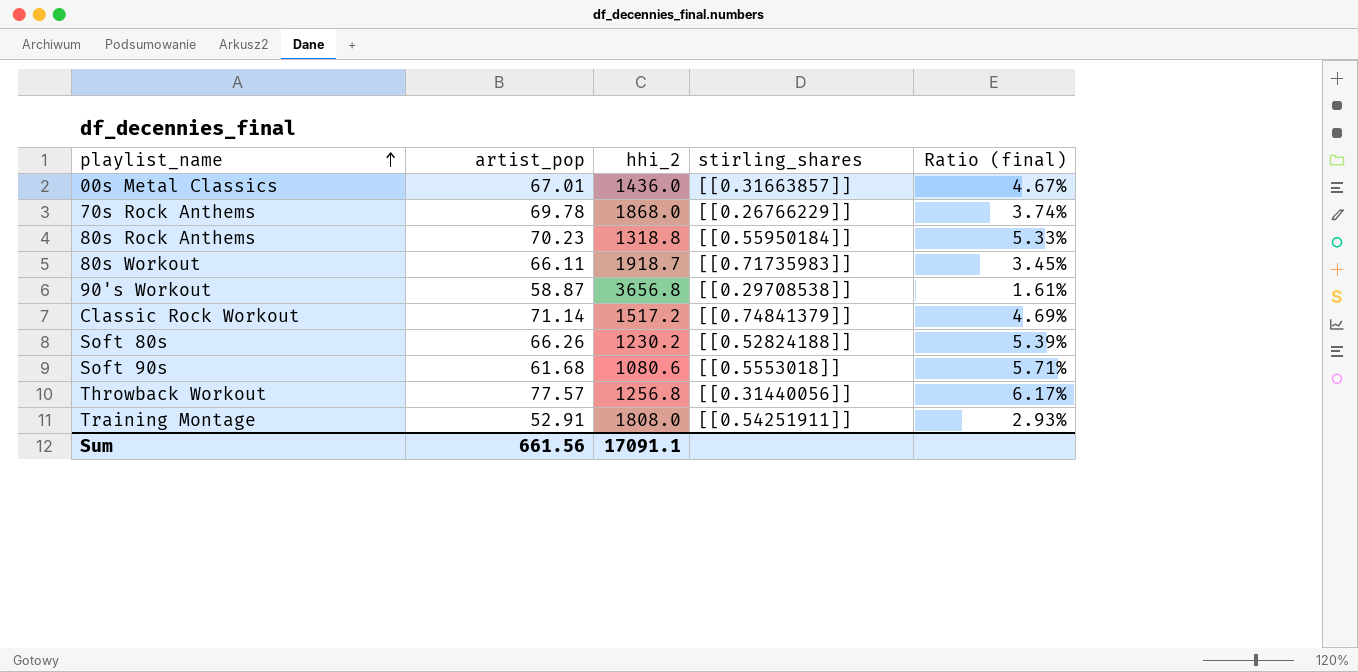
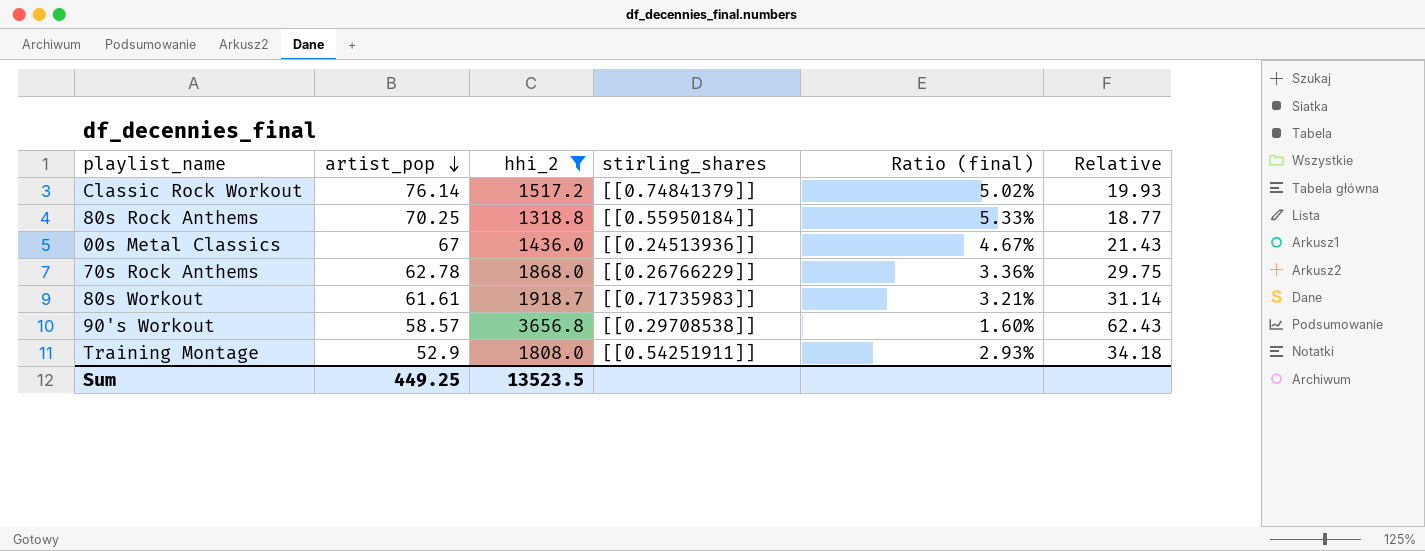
filter: none -> hhi_2 >= 1318.8
row order: playlist_name ascending -> artist_pop descending
column Relative | formula: none -> [hhi_2] / [artist_pop]
Classic Rock Workout | artist_pop: 71.14 -> 76.14
Classic Rock Workout | Ratio (final): 4.69% -> 5.02%
80s Rock Anthems | artist_pop: 70.23 -> 70.25
00s Metal Classics | artist_pop: 67.01 -> 67
00s Metal Classics | stirling_shares: [[0.31663857]] -> [[0.24513936]]
70s Rock Anthems | artist_pop: 69.78 -> 62.78
70s Rock Anthems | Ratio (final): 3.74% -> 3.36%
80s Workout | artist_pop: 66.11 -> 61.61
80s Workout | Ratio (final): 3.45% -> 3.21%
90's Workout | artist_pop: 58.87 -> 58.57
90's Workout | Ratio (final): 1.61% -> 1.60%
Training Montage | artist_pop: 52.91 -> 52.9
Sum | artist_pop: 661.56 -> 449.25
Sum | hhi_2: 17091.1 -> 13523.5

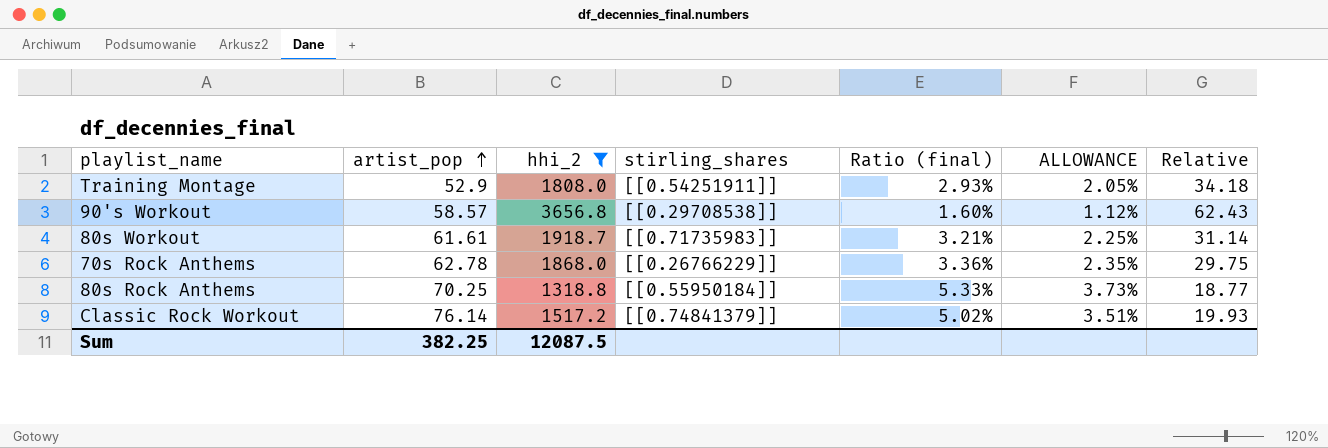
row order: artist_pop descending -> artist_pop ascending
column ALLOWANCE | formula: none -> [Ratio (final)] * 0.7
row 00s Metal Classics: 67 | 1436.0 | [[0.24513936]] | 4.67% | 21.43 -> none
Sum | artist_pop: 449.25 -> 382.25
Sum | hhi_2: 13523.5 -> 12087.5

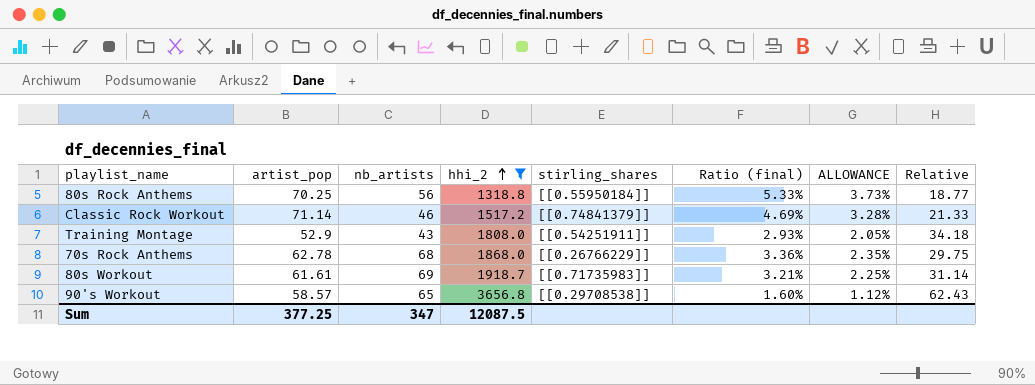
row order: artist_pop ascending -> hhi_2 ascending
column nb_artists | position: none -> 3
Classic Rock Workout | artist_pop: 76.14 -> 71.14
Classic Rock Workout | Ratio (final): 5.02% -> 4.69%
Classic Rock Workout | ALLOWANCE: 3.51% -> 3.28%
Classic Rock Workout | Relative: 19.93 -> 21.33
Sum | artist_pop: 382.25 -> 377.25

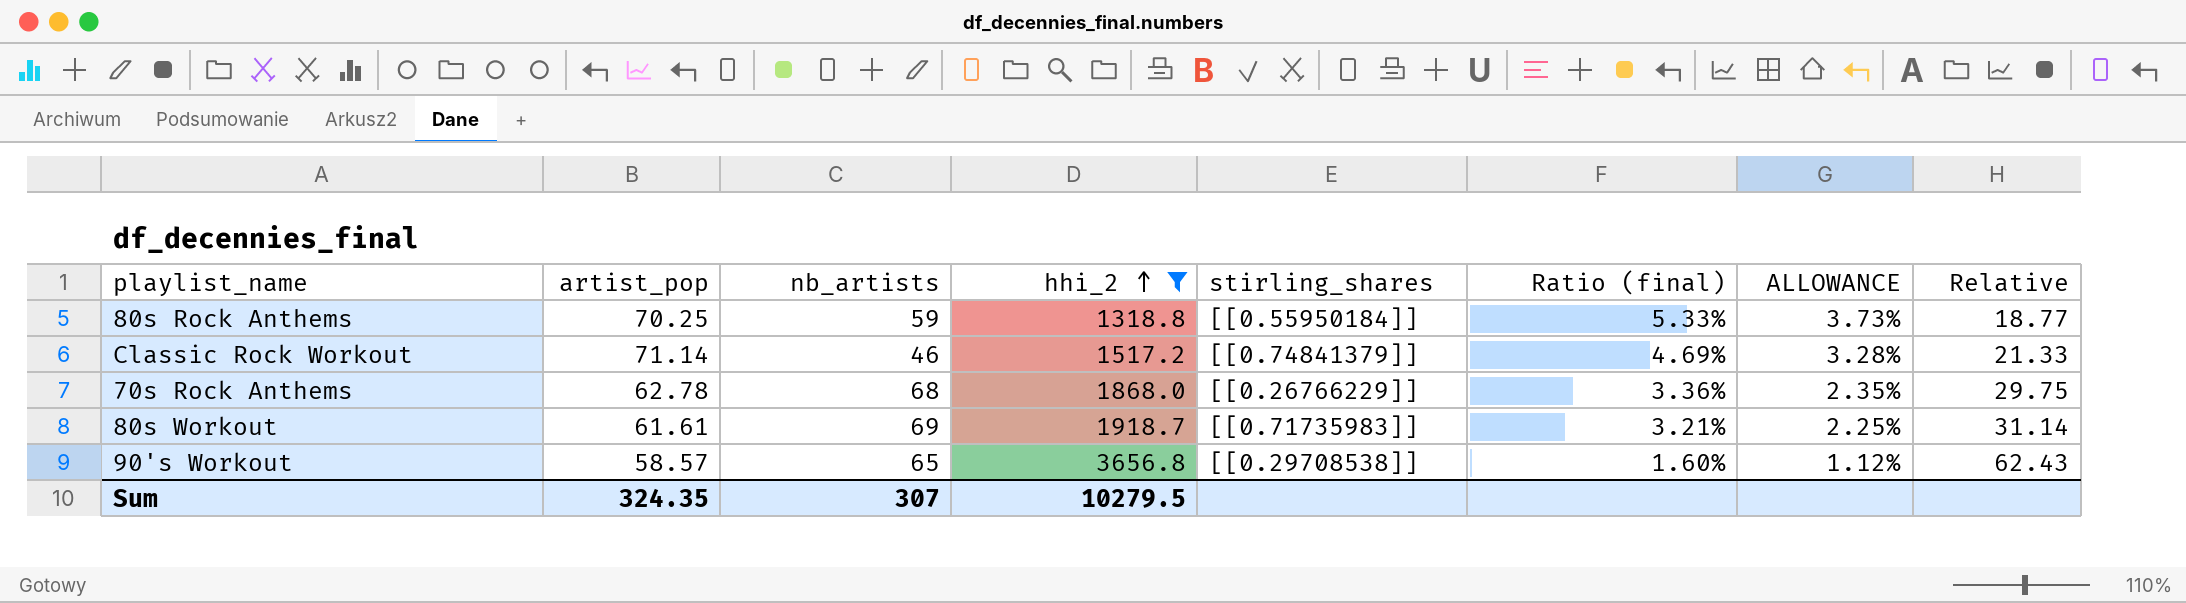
row Training Montage: 52.9 | 43 | 1808.0 | [[0.54251911]] | 2.93% | 2.05% | 34.18 -> none
80s Rock Anthems | nb_artists: 56 -> 59
Sum | artist_pop: 377.25 -> 324.35
Sum | nb_artists: 347 -> 307
Sum | hhi_2: 12087.5 -> 10279.5

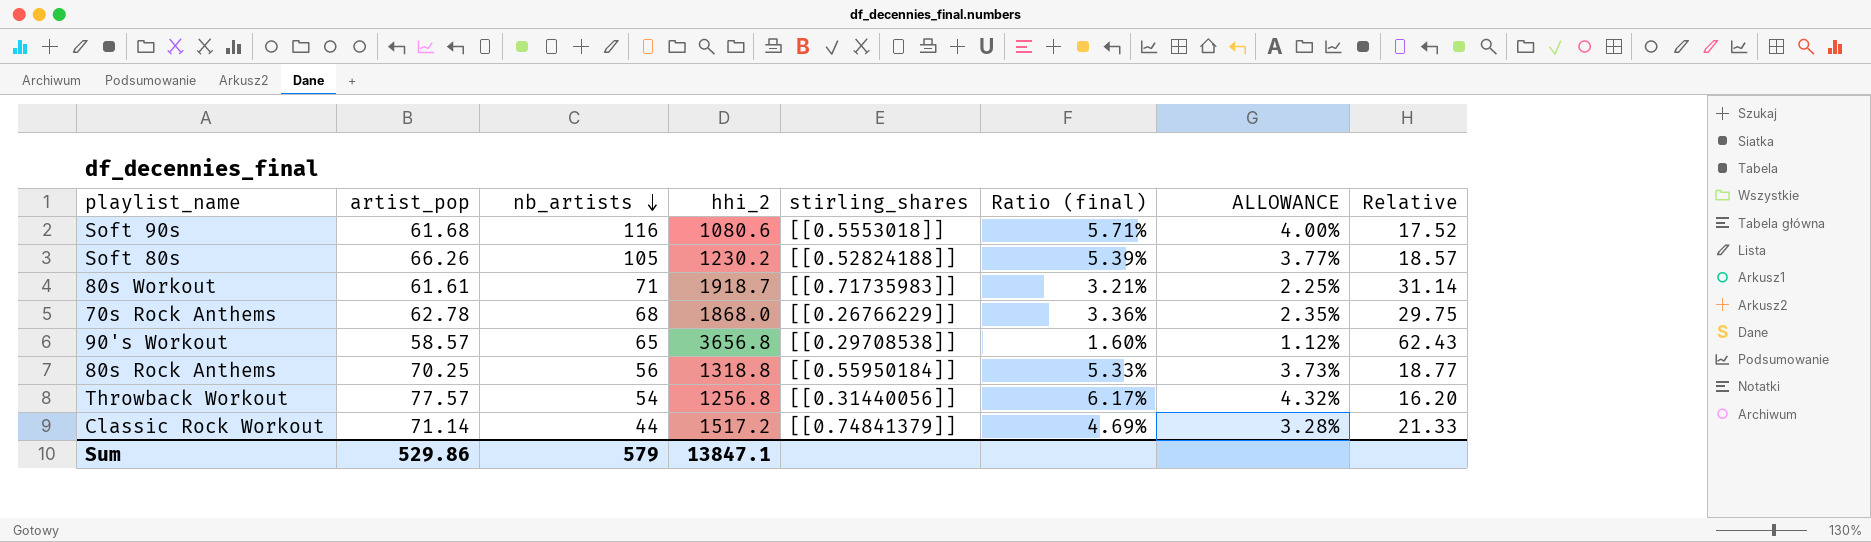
filter: hhi_2 >= 1318.8 -> none
row order: hhi_2 ascending -> nb_artists descending
80s Workout | nb_artists: 69 -> 71
80s Rock Anthems | nb_artists: 59 -> 56
Classic Rock Workout | nb_artists: 46 -> 44
Sum | artist_pop: 324.35 -> 529.86
Sum | nb_artists: 307 -> 579
Sum | hhi_2: 10279.5 -> 13847.1

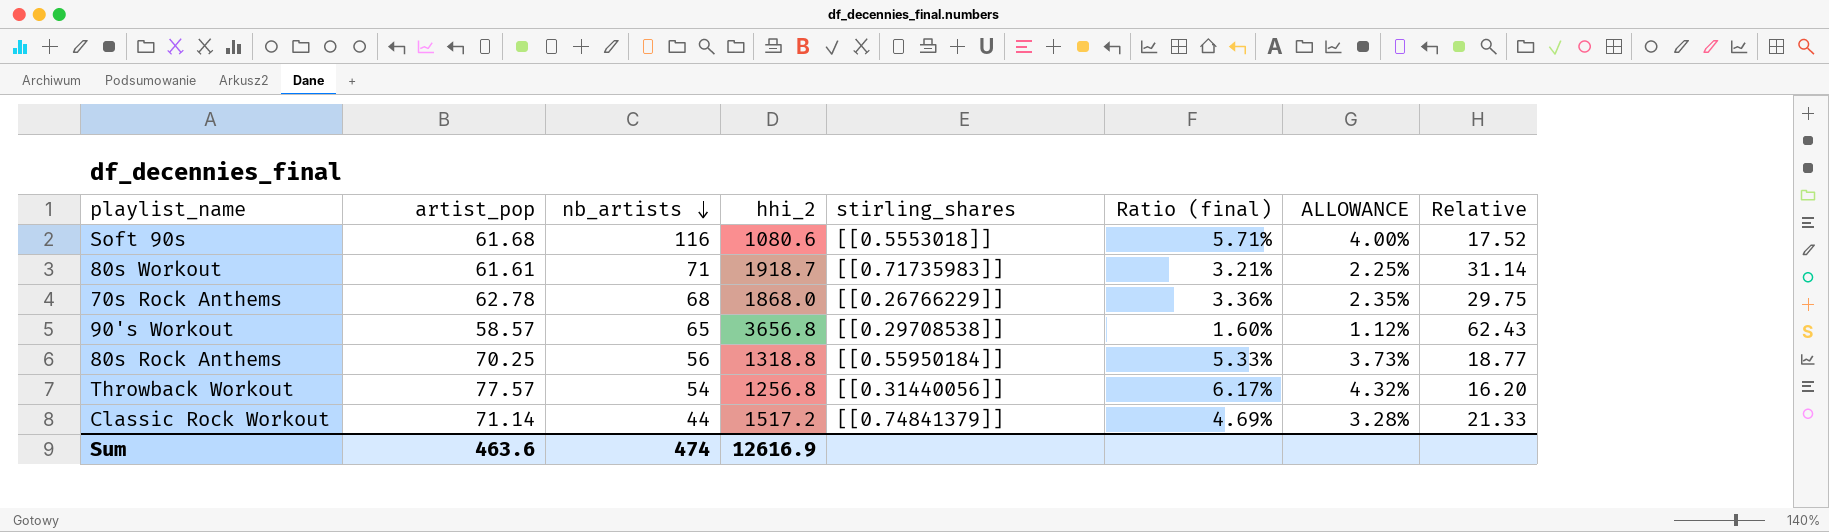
row Soft 80s: 66.26 | 105 | 1230.2 | [[0.52824188]] | 5.39% | 3.77% | 18.57 -> none
Sum | artist_pop: 529.86 -> 463.6
Sum | nb_artists: 579 -> 474
Sum | hhi_2: 13847.1 -> 12616.9

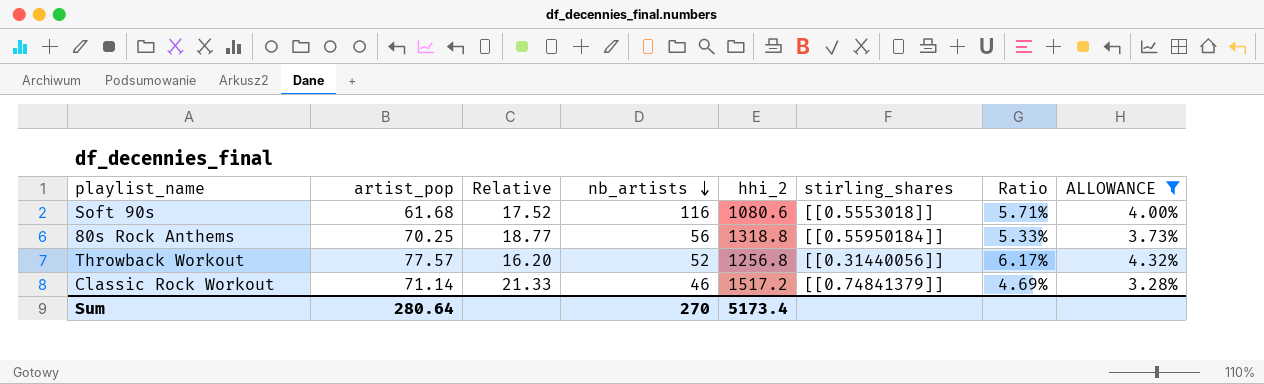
filter: none -> ALLOWANCE >= 3.28%
column Relative | position: 8 -> 3
column name: Ratio (final) -> Ratio
Throwback Workout | nb_artists: 54 -> 52
Classic Rock Workout | nb_artists: 44 -> 46
Sum | artist_pop: 463.6 -> 280.64
Sum | nb_artists: 474 -> 270
Sum | hhi_2: 12616.9 -> 5173.4

